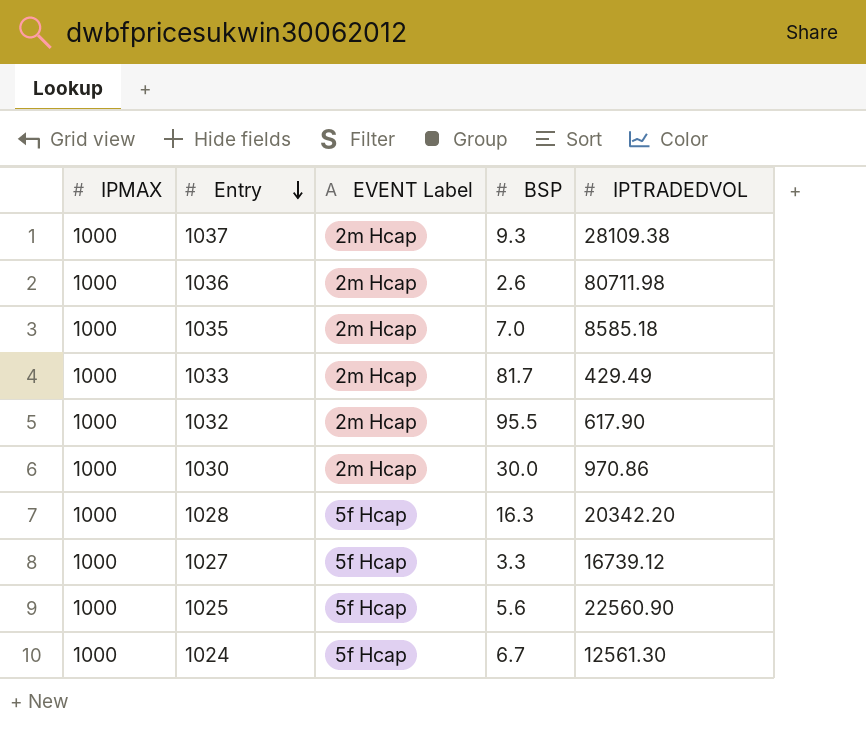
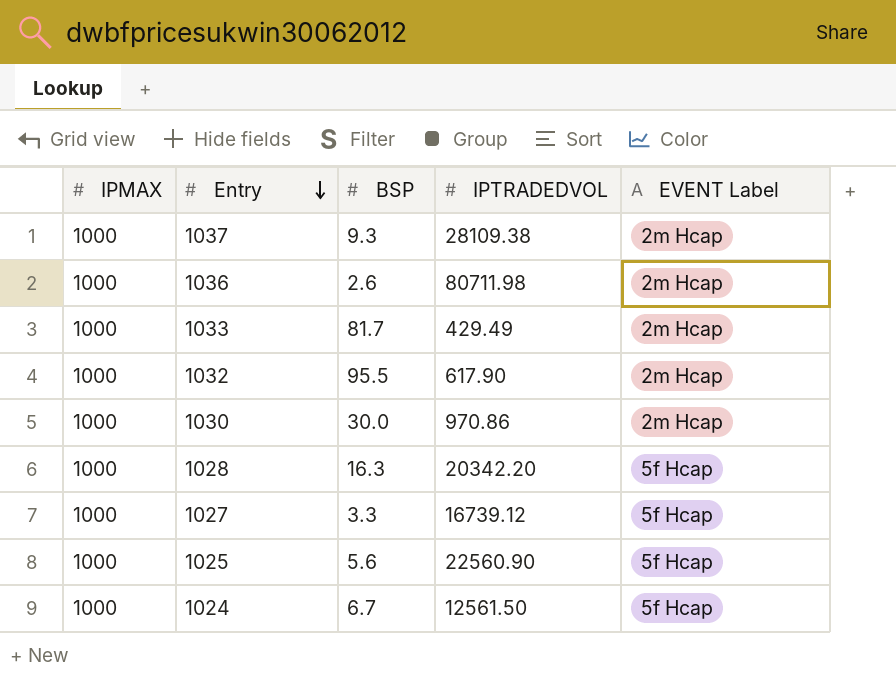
column EVENT Label | position: 3 -> 5
row 1035: 1000 | 2m Hcap | 7.0 | 8585.18 -> none
1024 | IPTRADEDVOL: 12561.30 -> 12561.50

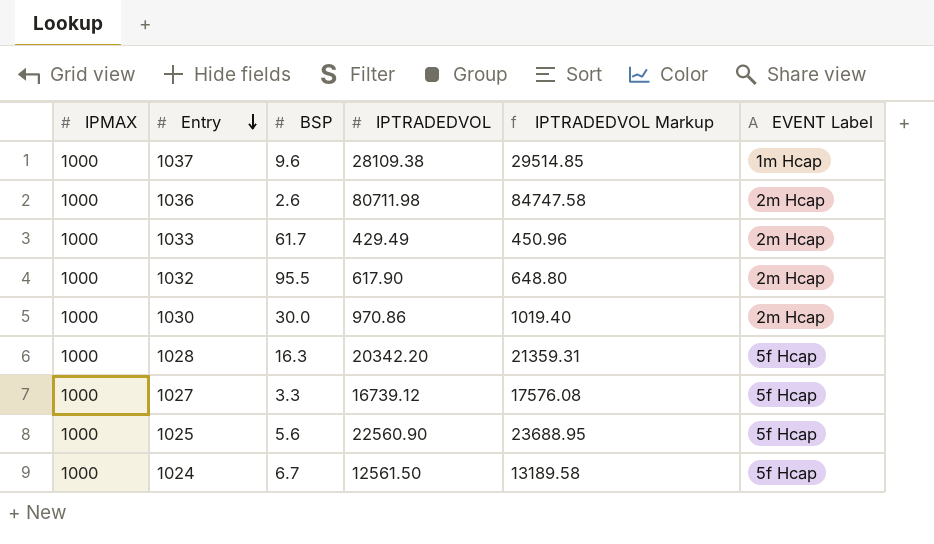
column IPTRADEDVOL Markup | formula: none -> [IPTRADEDVOL] * 1.05
1037 | BSP: 9.3 -> 9.6
1037 | EVENT Label: 2m Hcap -> 1m Hcap
1033 | BSP: 81.7 -> 61.7

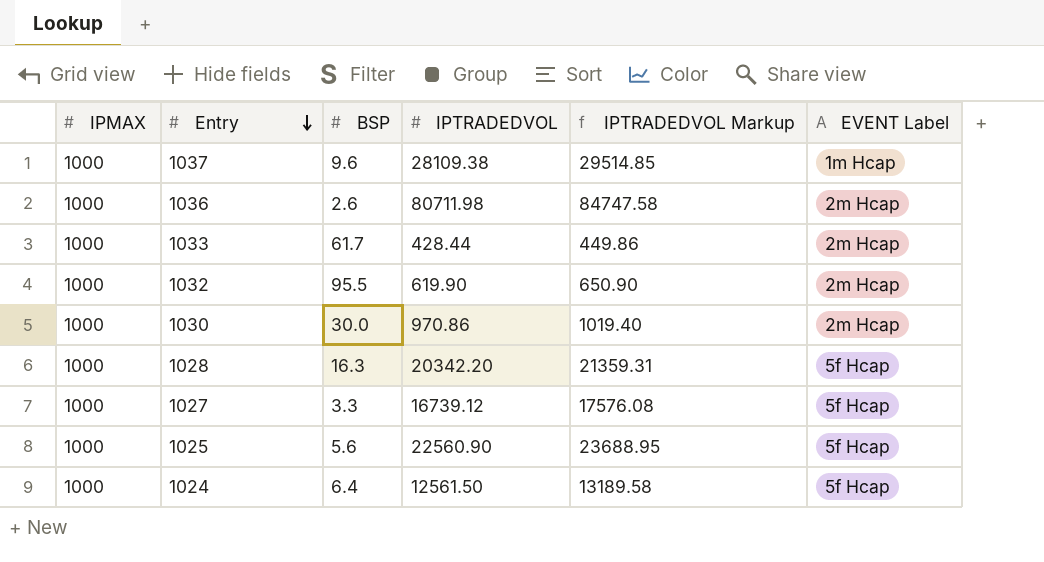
1033 | IPTRADEDVOL: 429.49 -> 428.44
1033 | IPTRADEDVOL Markup: 450.96 -> 449.86
1032 | IPTRADEDVOL: 617.90 -> 619.90
1032 | IPTRADEDVOL Markup: 648.80 -> 650.90
1024 | BSP: 6.7 -> 6.4

